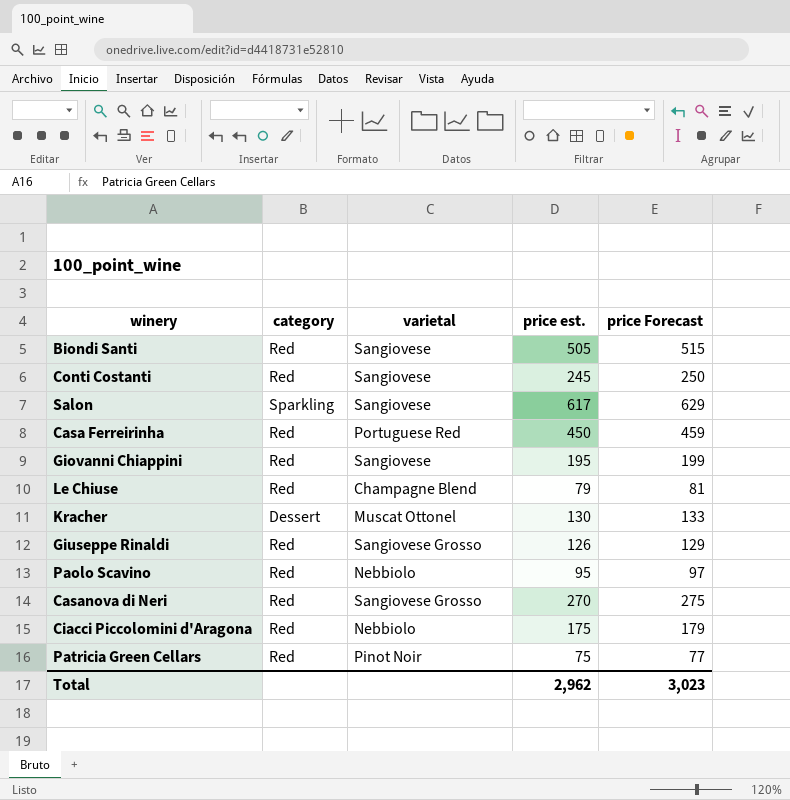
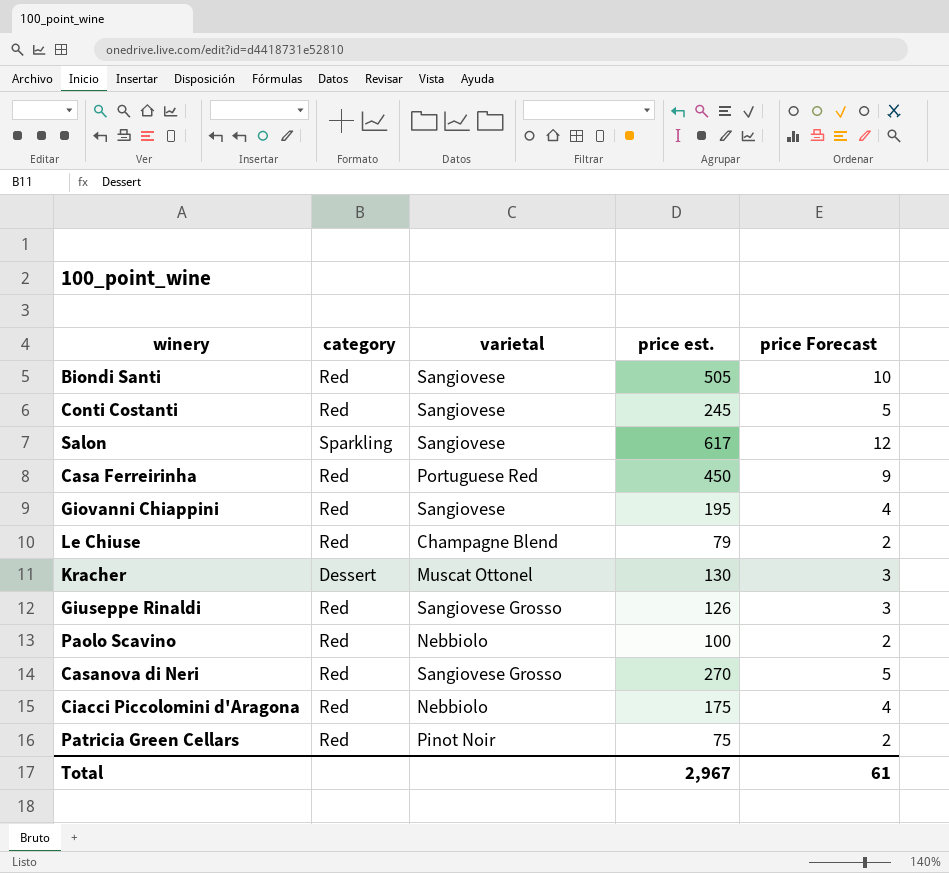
column price Forecast | formula: [price est.] * 1.02 -> [price est.] * 0.02
Paolo Scavino | price est.: 95 -> 100
Total | price est.: 2,962 -> 2,967
Total | price Forecast: 3,023 -> 61

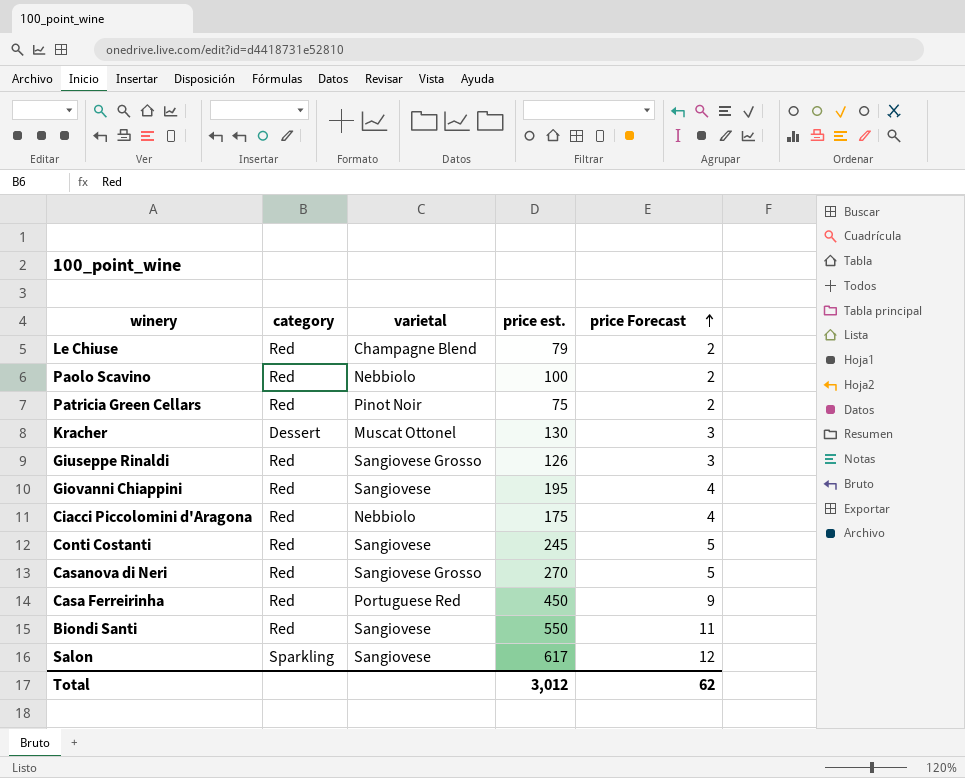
row order: none -> price Forecast ascending
Biondi Santi | price est.: 505 -> 550
Biondi Santi | price Forecast: 10 -> 11
Total | price est.: 2,967 -> 3,012
Total | price Forecast: 61 -> 62

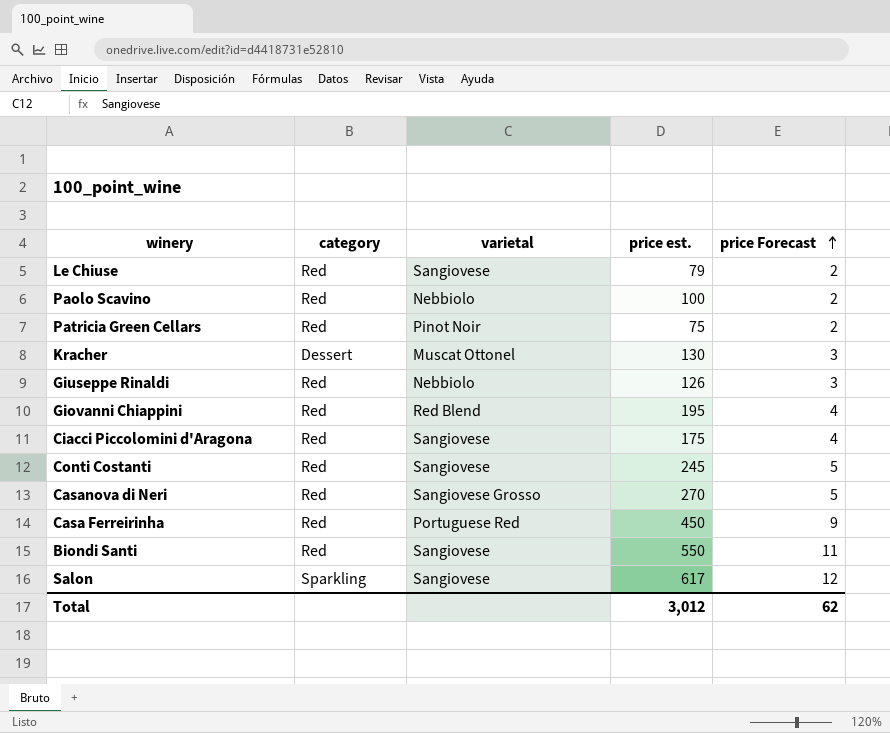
Le Chiuse | varietal: Champagne Blend -> Sangiovese
Giuseppe Rinaldi | varietal: Sangiovese Grosso -> Nebbiolo
Giovanni Chiappini | varietal: Sangiovese -> Red Blend
Ciacci Piccolomini d'Aragona | varietal: Nebbiolo -> Sangiovese

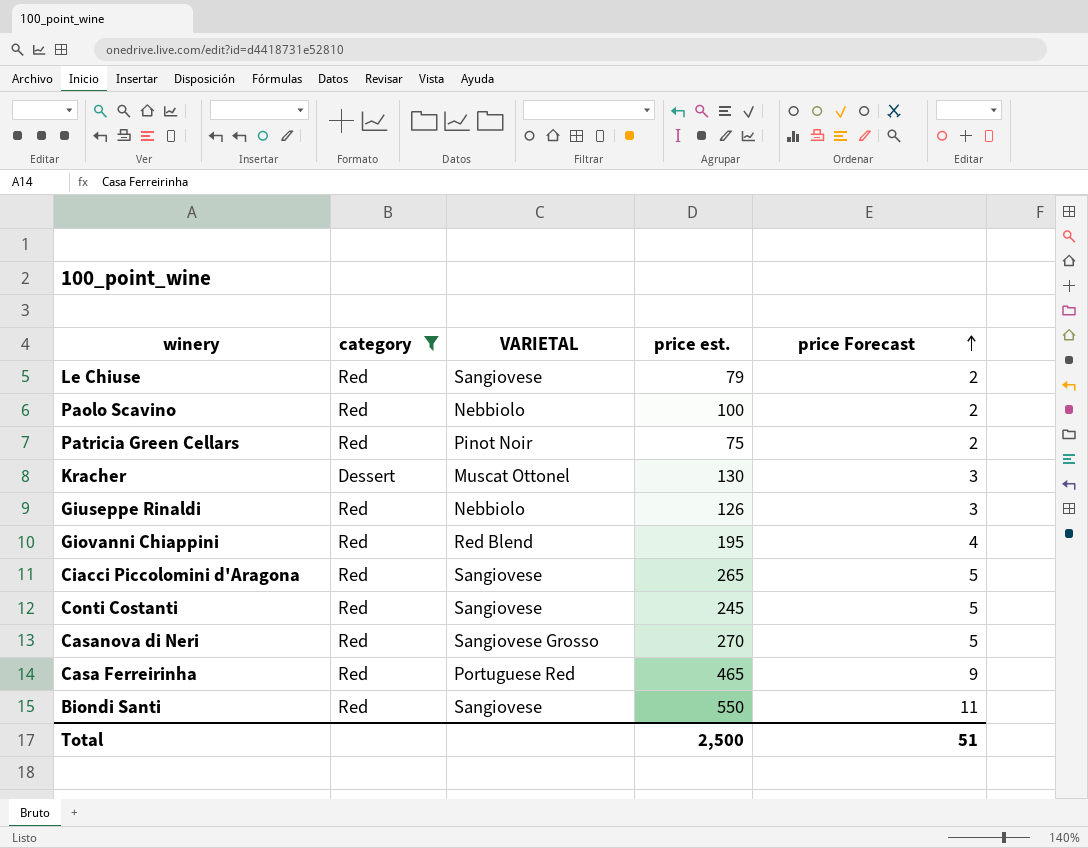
filter: none -> category != Sparkling
column name: varietal -> VARIETAL
Ciacci Piccolomini d'Aragona | price est.: 175 -> 265
Ciacci Piccolomini d'Aragona | price Forecast: 4 -> 5
Casa Ferreirinha | price est.: 450 -> 465
Total | price est.: 3,012 -> 2,500
Total | price Forecast: 62 -> 51

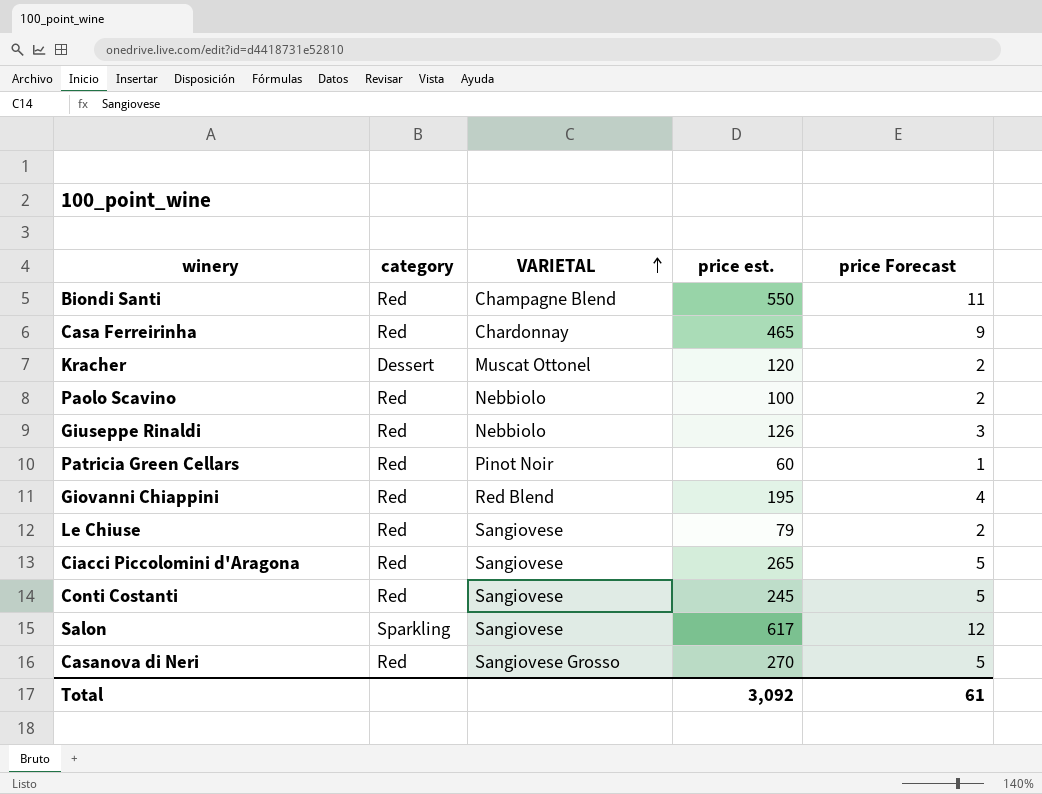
filter: category != Sparkling -> none
row order: price Forecast ascending -> VARIETAL ascending
Biondi Santi | VARIETAL: Sangiovese -> Champagne Blend
Casa Ferreirinha | VARIETAL: Portuguese Red -> Chardonnay
Kracher | price est.: 130 -> 120
Kracher | price Forecast: 3 -> 2
Patricia Green Cellars | price est.: 75 -> 60
Patricia Green Cellars | price Forecast: 2 -> 1
Total | price est.: 2,500 -> 3,092
Total | price Forecast: 51 -> 61

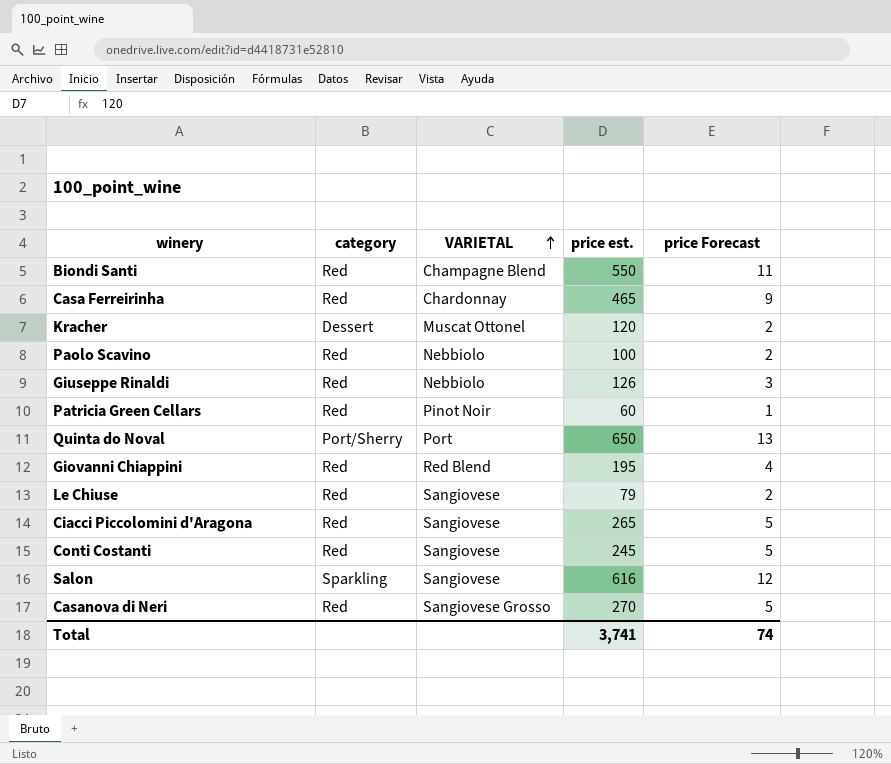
row Quinta do Noval: none -> Port/Sherry | Port | 650 | 13
Salon | price est.: 617 -> 616
Total | price est.: 3,092 -> 3,741
Total | price Forecast: 61 -> 74

